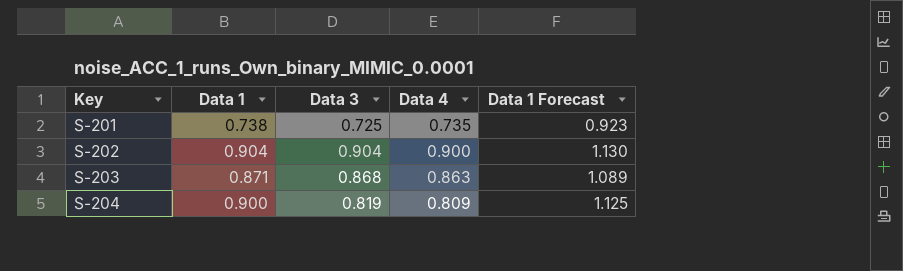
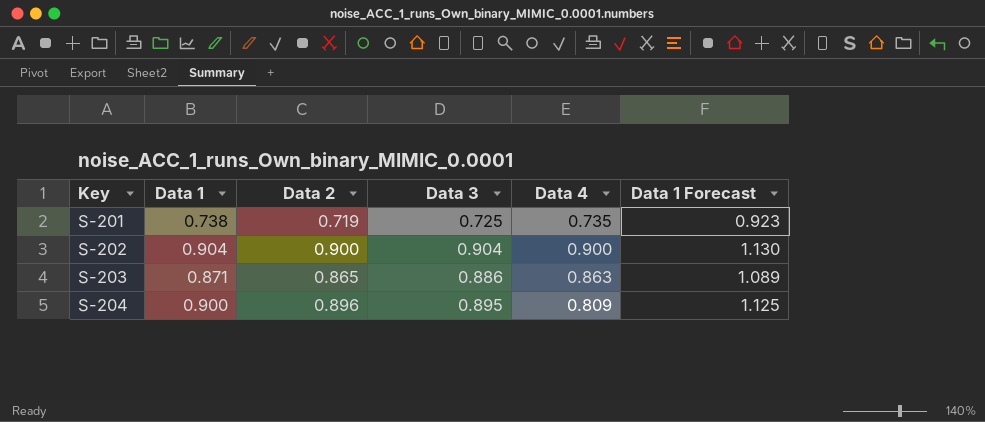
column Data 2 | position: none -> 3
S-203 | Data 3: 0.868 -> 0.886
S-204 | Data 3: 0.819 -> 0.895

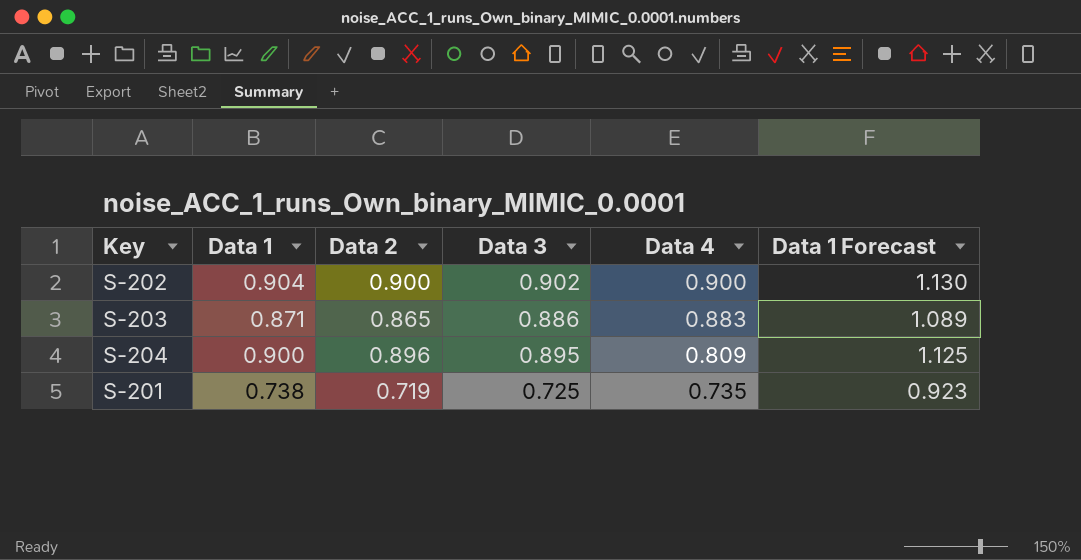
row order: Key ascending -> Data 4 descending
S-202 | Data 3: 0.904 -> 0.902
S-203 | Data 4: 0.863 -> 0.883

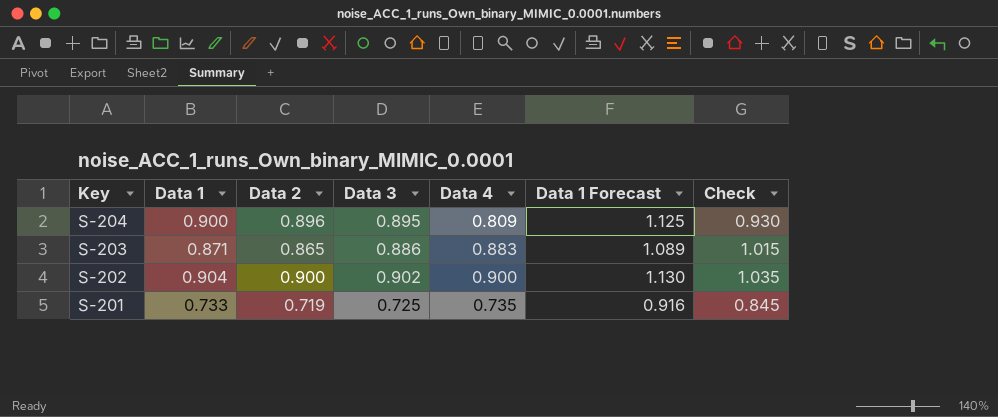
row order: Data 4 descending -> Key descending
column Check | formula: none -> [Data 4] * 1.15
S-201 | Data 1: 0.738 -> 0.733
S-201 | Data 1 Forecast: 0.923 -> 0.916

